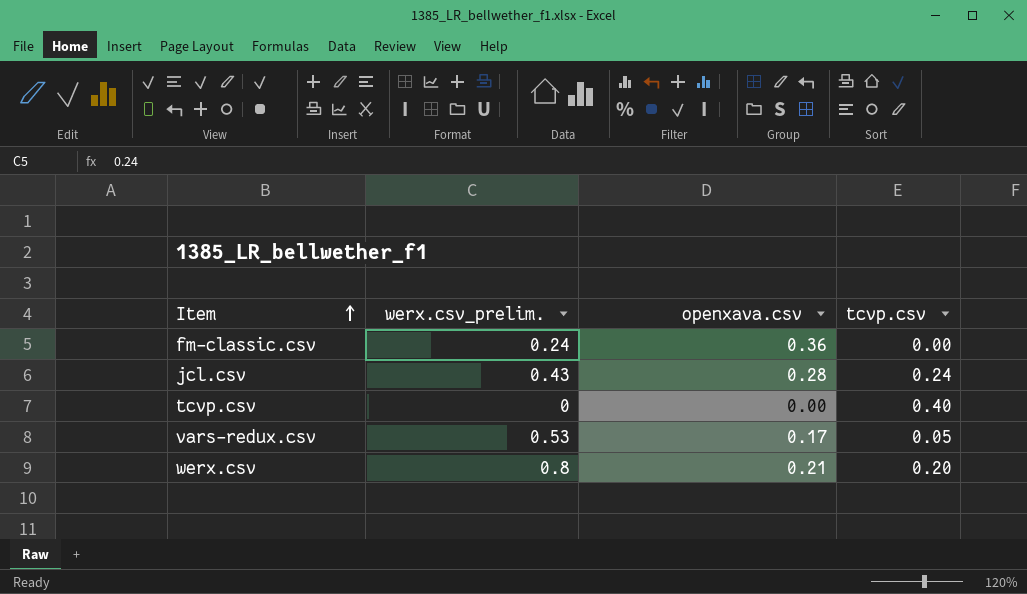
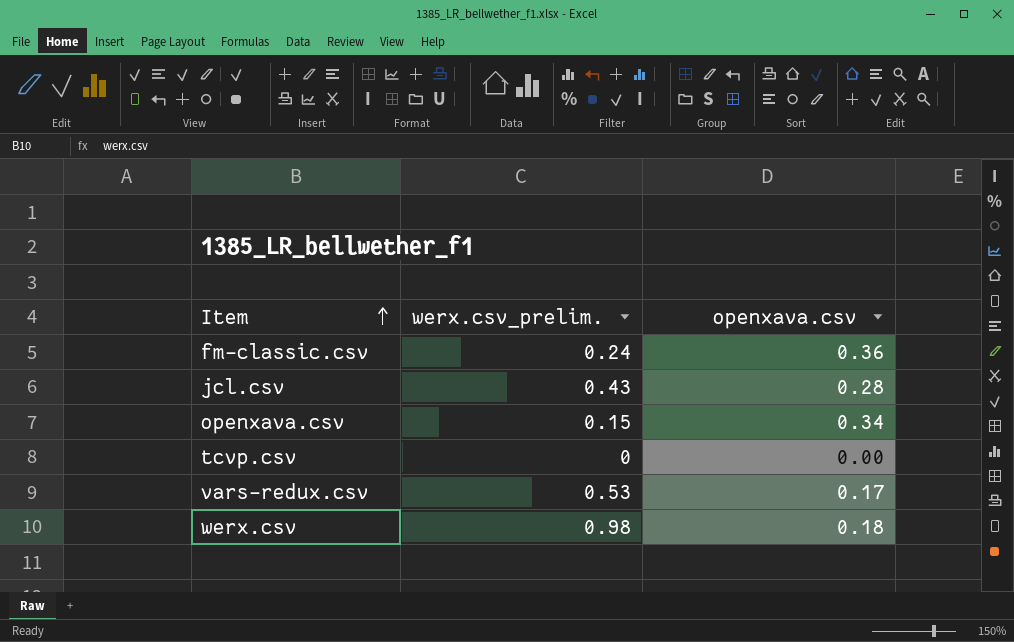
column tcvp.csv | position: 4 -> none
row openxava.csv: none -> 0.15 | 0.34
werx.csv | werx.csv_prelim.: 0.8 -> 0.98
werx.csv | openxava.csv: 0.21 -> 0.18

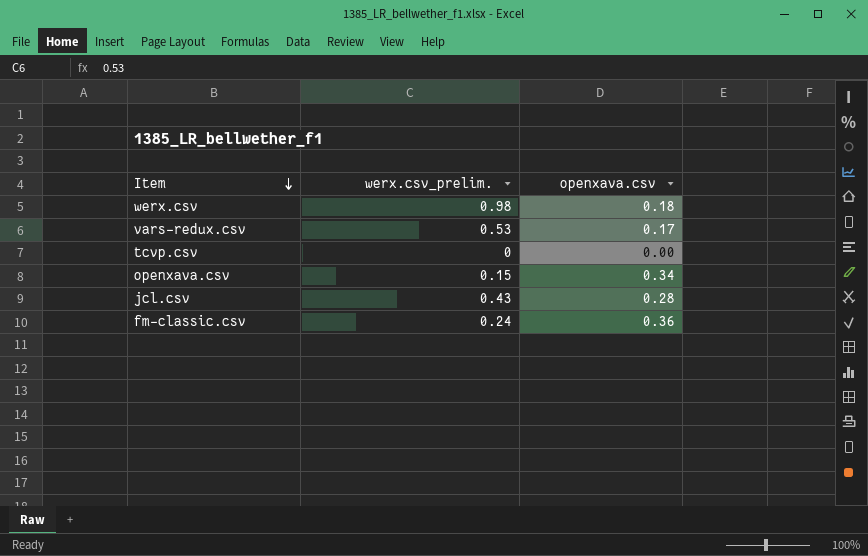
row order: Item ascending -> Item descending

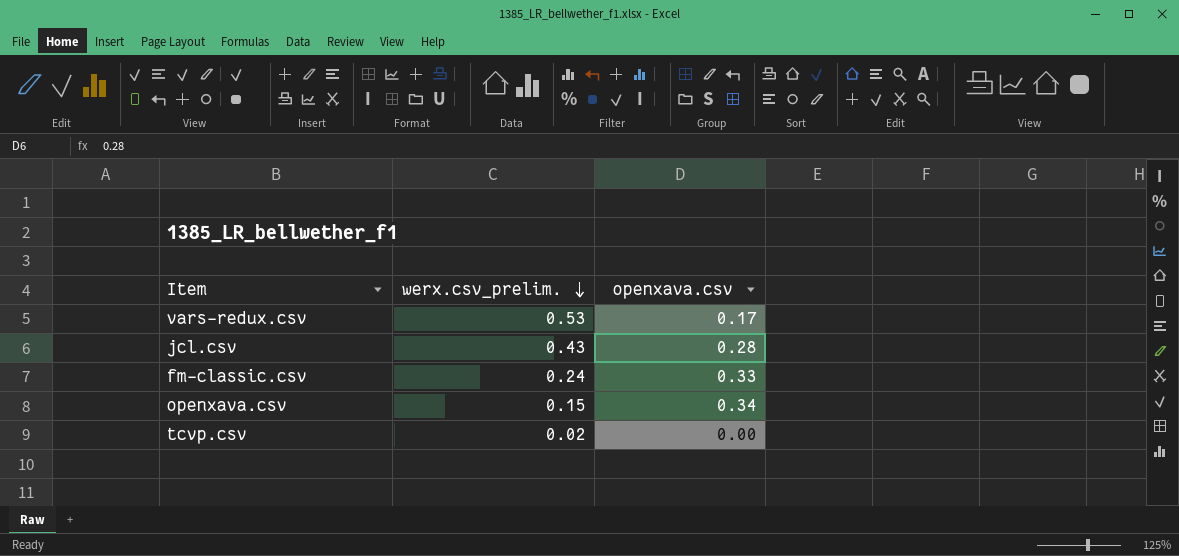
row order: Item descending -> werx.csv_prelim. descending
row werx.csv: 0.98 | 0.18 -> none
fm-classic.csv | openxava.csv: 0.36 -> 0.33
tcvp.csv | werx.csv_prelim.: 0 -> 0.02

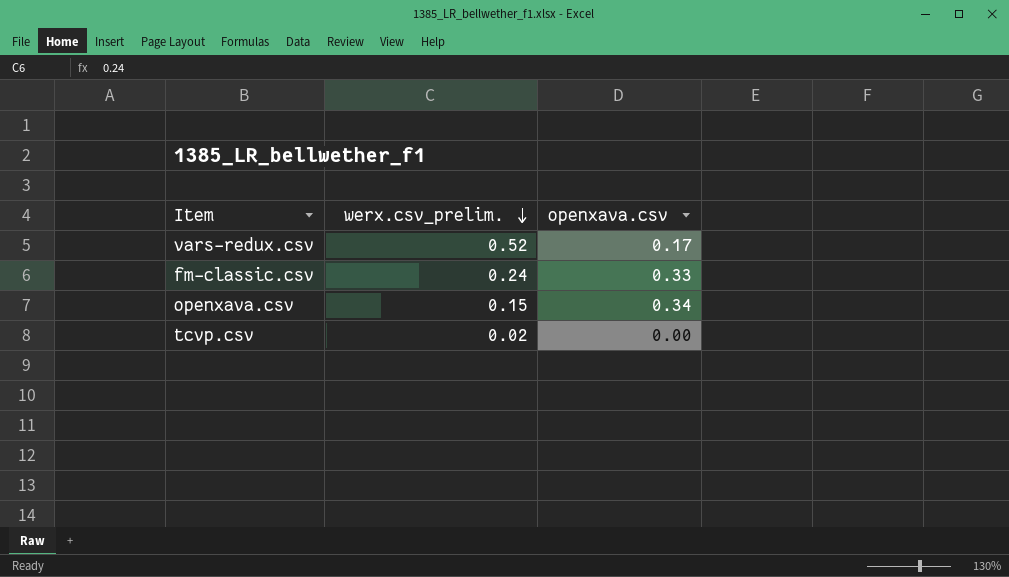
row jcl.csv: 0.43 | 0.28 -> none
vars-redux.csv | werx.csv_prelim.: 0.53 -> 0.52

